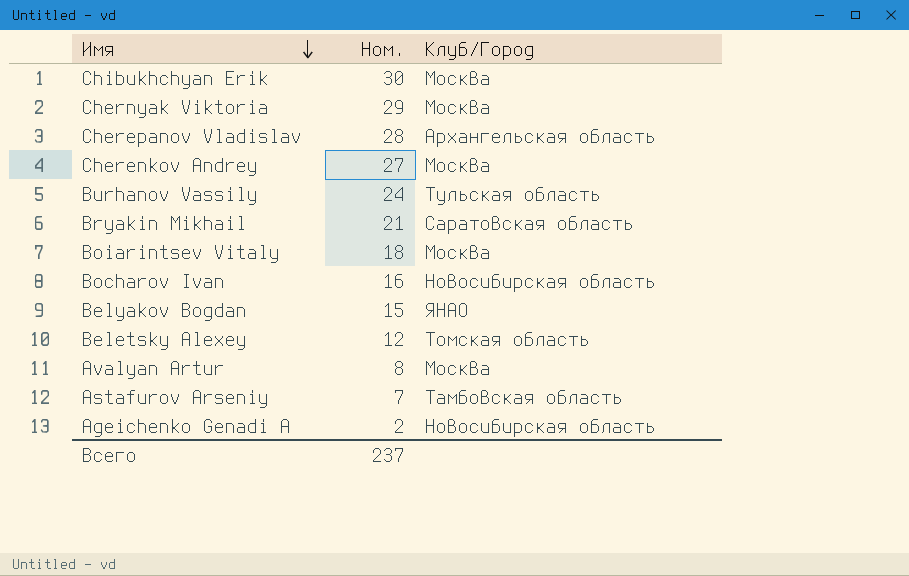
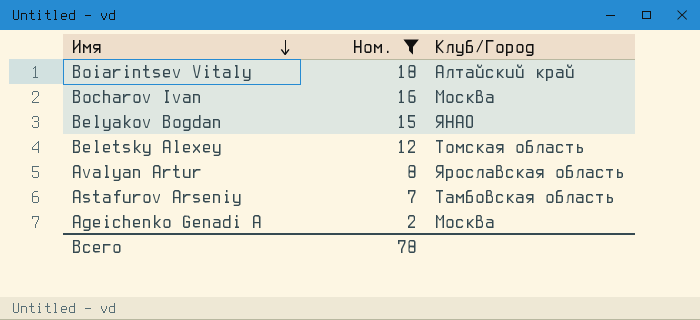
filter: none -> Ном. <= 18
Boiarintsev Vitaly | Клуб/Город: Москва -> Алтайский край
Bocharov Ivan | Клуб/Город: Новосибирская область -> Москва
Avalyan Artur | Клуб/Город: Москва -> Ярославская область
Ageichenko Genadi A | Клуб/Город: Новосибирская область -> Москва
Всего | Ном.: 237 -> 78

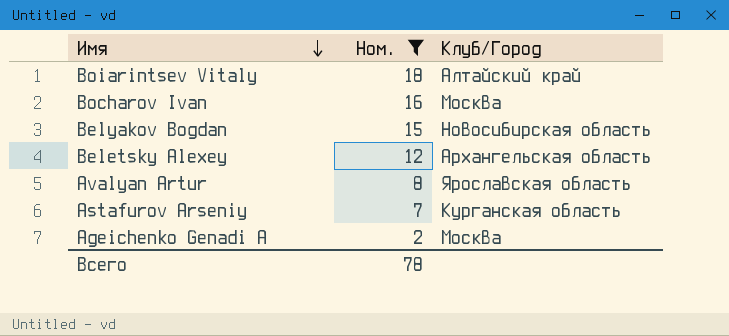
Belyakov Bogdan | Клуб/Город: ЯНАО -> Новосибирская область
Beletsky Alexey | Клуб/Город: Томская область -> Архангельская область
Astafurov Arseniy | Клуб/Город: Тамбовская область -> Курганская область

